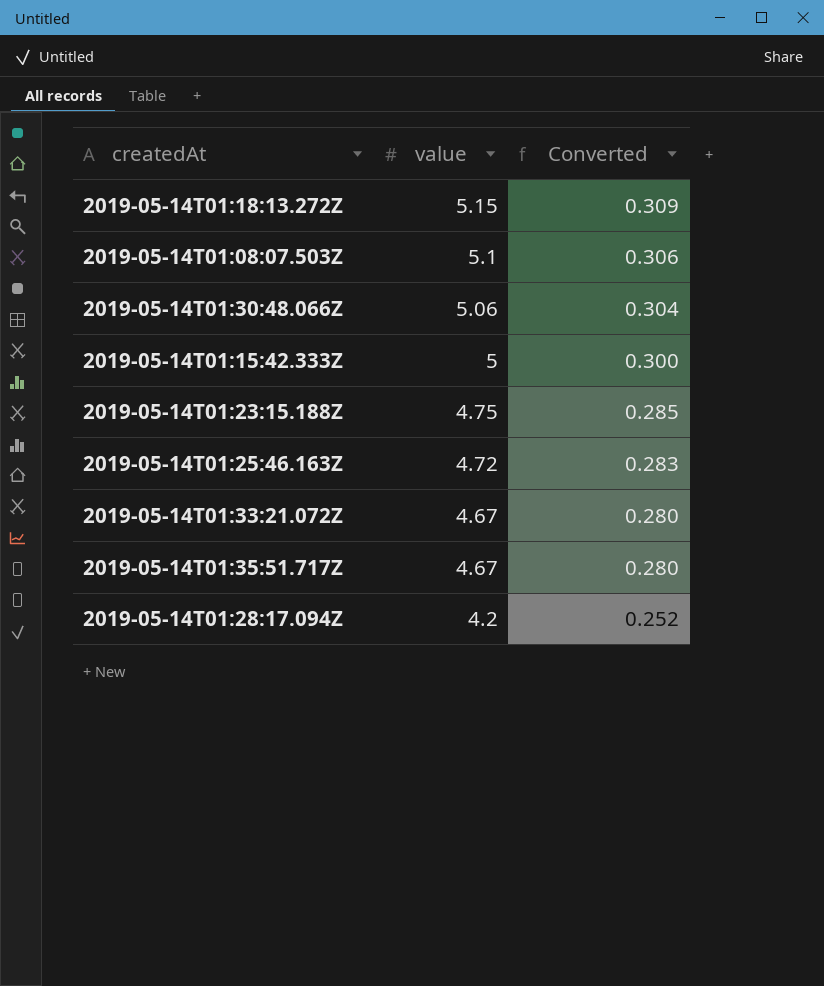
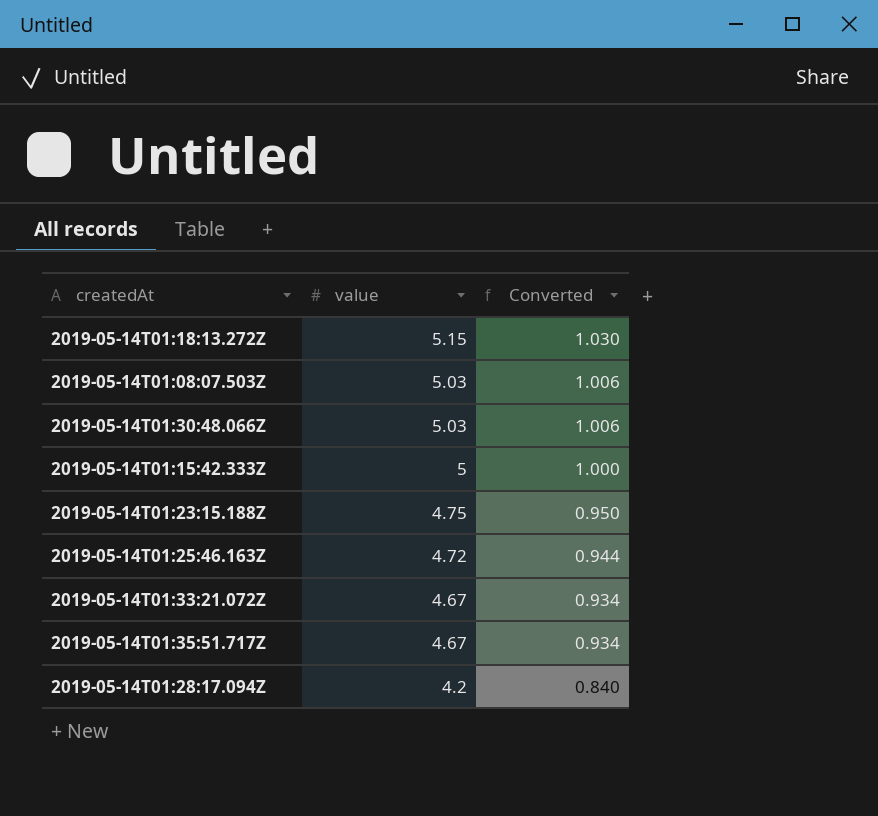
column Converted | formula: [value] * 0.06 -> [value] * 0.2
2019-05-14T01:08:07.503Z | value: 5.1 -> 5.03
2019-05-14T01:30:48.066Z | value: 5.06 -> 5.03

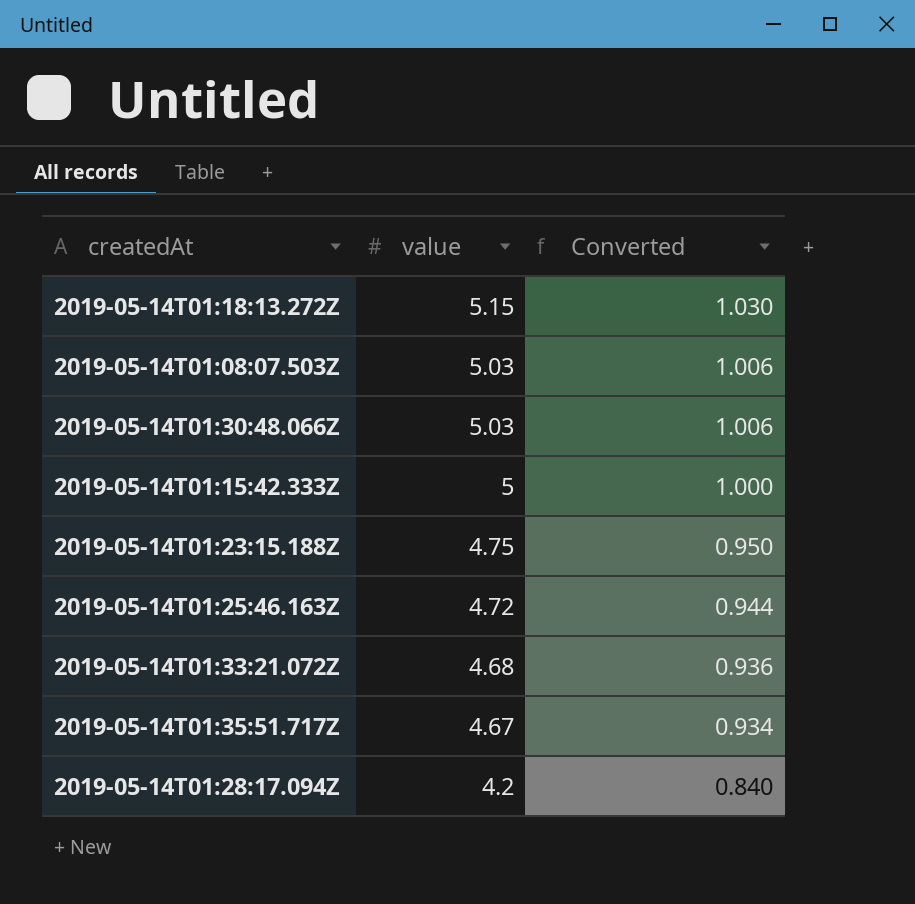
2019-05-14T01:33:21.072Z | value: 4.67 -> 4.68
2019-05-14T01:33:21.072Z | Converted: 0.934 -> 0.936

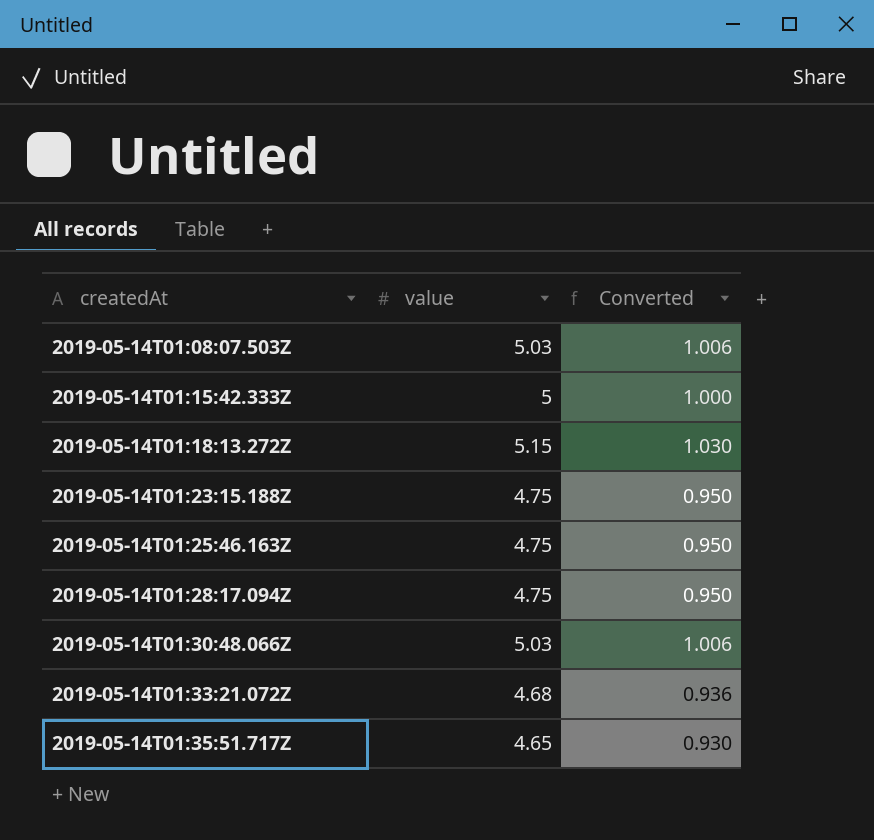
row order: value descending -> createdAt ascending
2019-05-14T01:25:46.163Z | value: 4.72 -> 4.75
2019-05-14T01:25:46.163Z | Converted: 0.944 -> 0.950
2019-05-14T01:28:17.094Z | value: 4.2 -> 4.75
2019-05-14T01:28:17.094Z | Converted: 0.840 -> 0.950
2019-05-14T01:35:51.717Z | value: 4.67 -> 4.65
2019-05-14T01:35:51.717Z | Converted: 0.934 -> 0.930

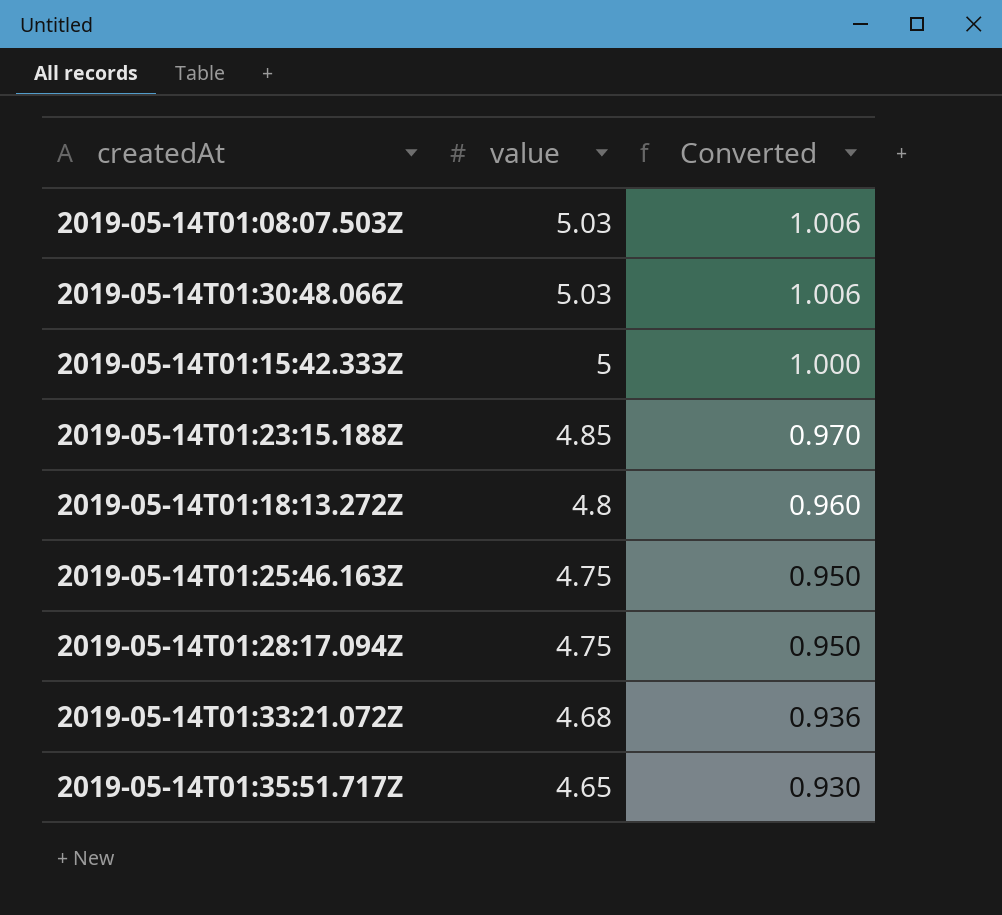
row order: createdAt ascending -> value descending
2019-05-14T01:23:15.188Z | value: 4.75 -> 4.85
2019-05-14T01:23:15.188Z | Converted: 0.950 -> 0.970
2019-05-14T01:18:13.272Z | value: 5.15 -> 4.8
2019-05-14T01:18:13.272Z | Converted: 1.030 -> 0.960

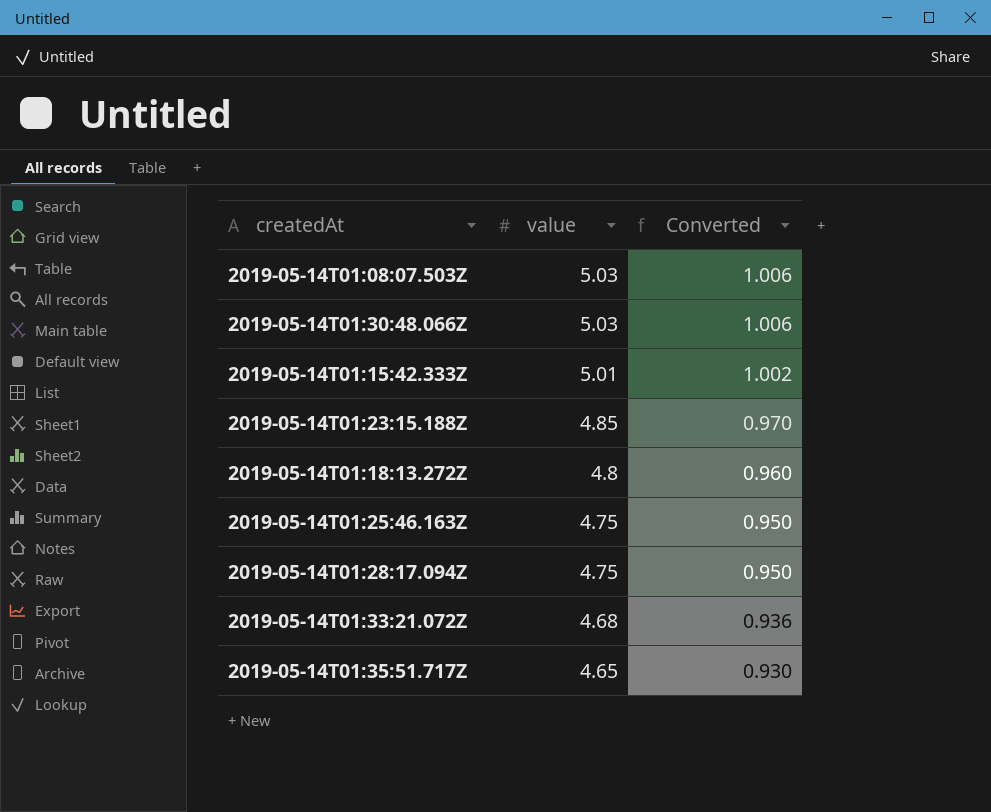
2019-05-14T01:15:42.333Z | value: 5 -> 5.01
2019-05-14T01:15:42.333Z | Converted: 1.000 -> 1.002

